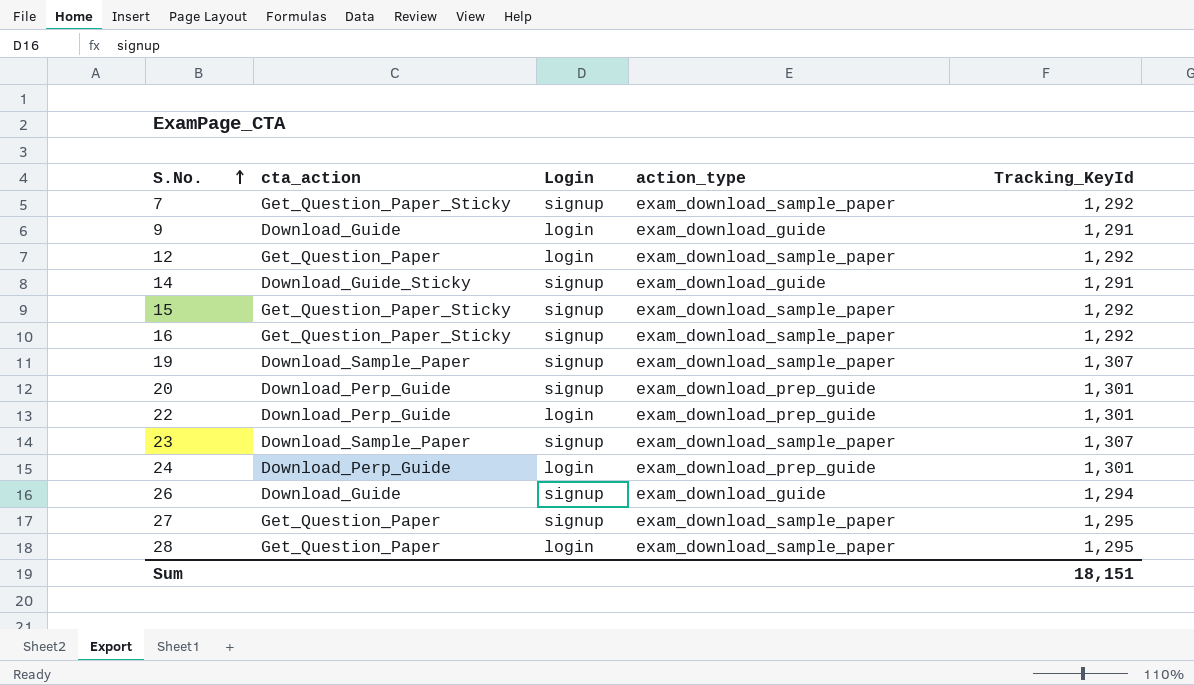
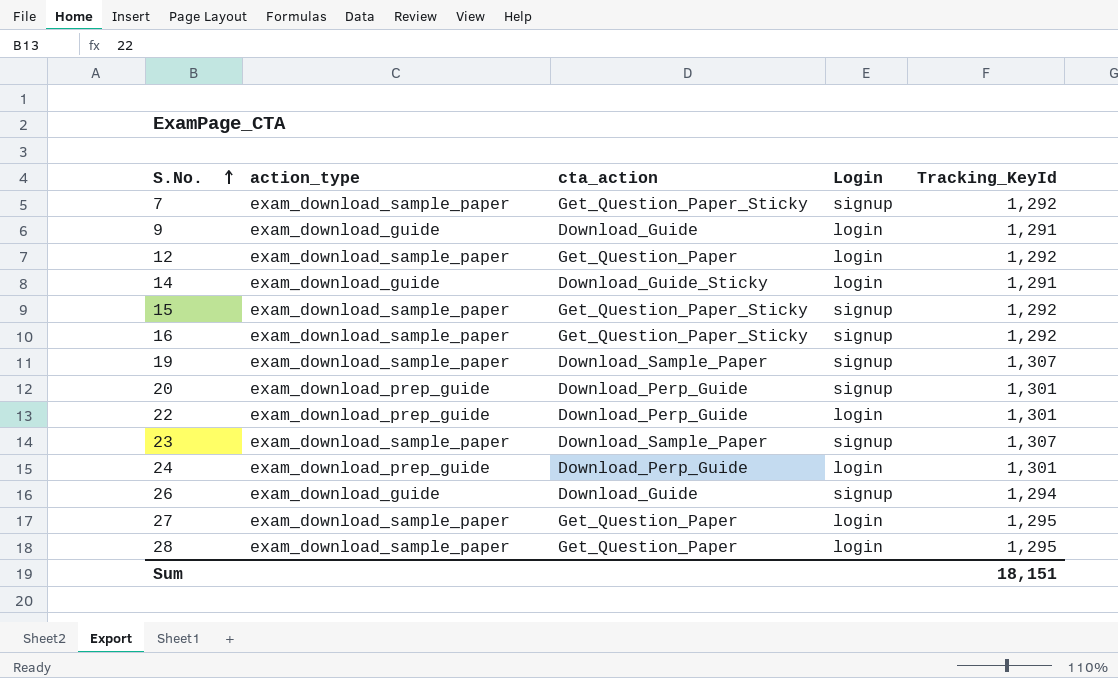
column action_type | position: 4 -> 2
14 | Login: signup -> login
27 | Login: signup -> login

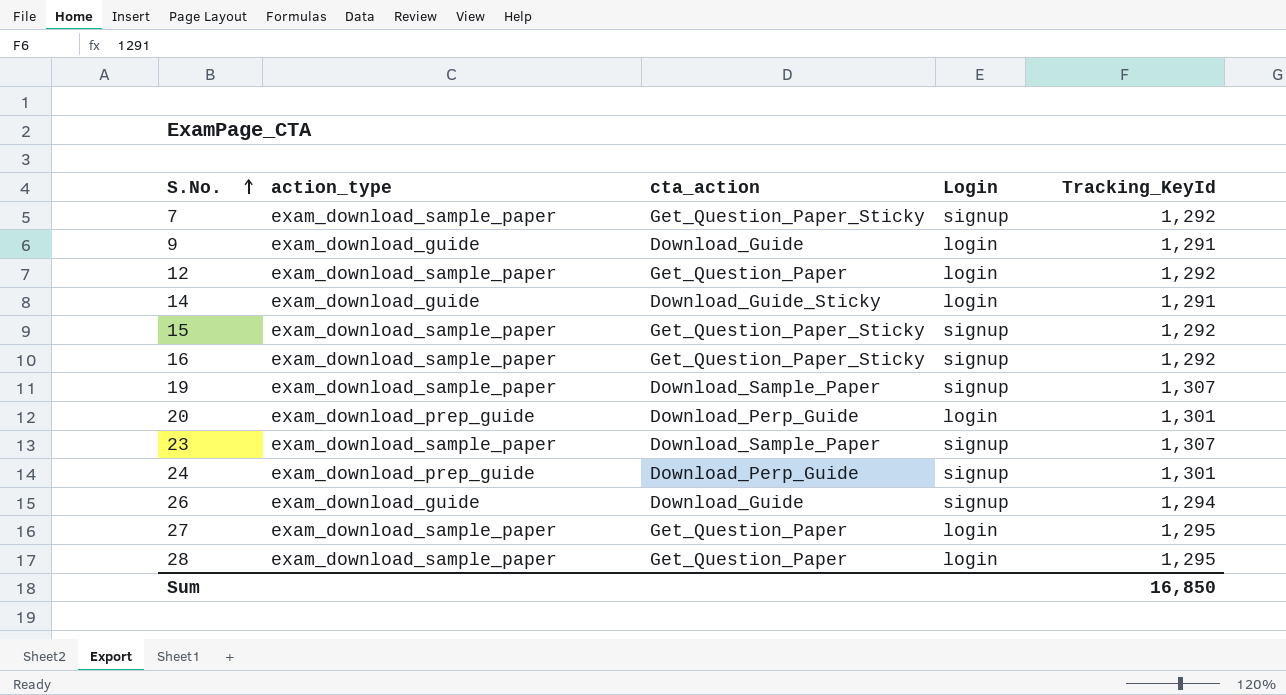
row 22: exam_download_prep_guide | Download_Perp_Guide | login | 1,301 -> none
20 | Login: signup -> login
24 | Login: login -> signup
Sum | Tracking_KeyId: 18,151 -> 16,850

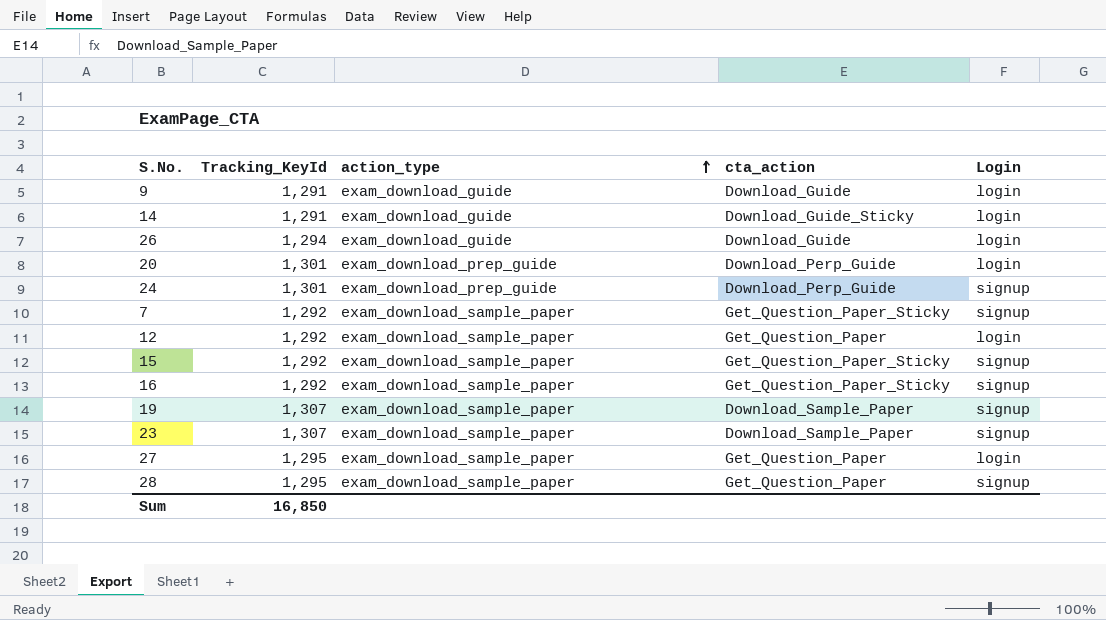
row order: S.No. ascending -> action_type ascending
column Tracking_KeyId | position: 5 -> 2
26 | Login: signup -> login
28 | Login: login -> signup

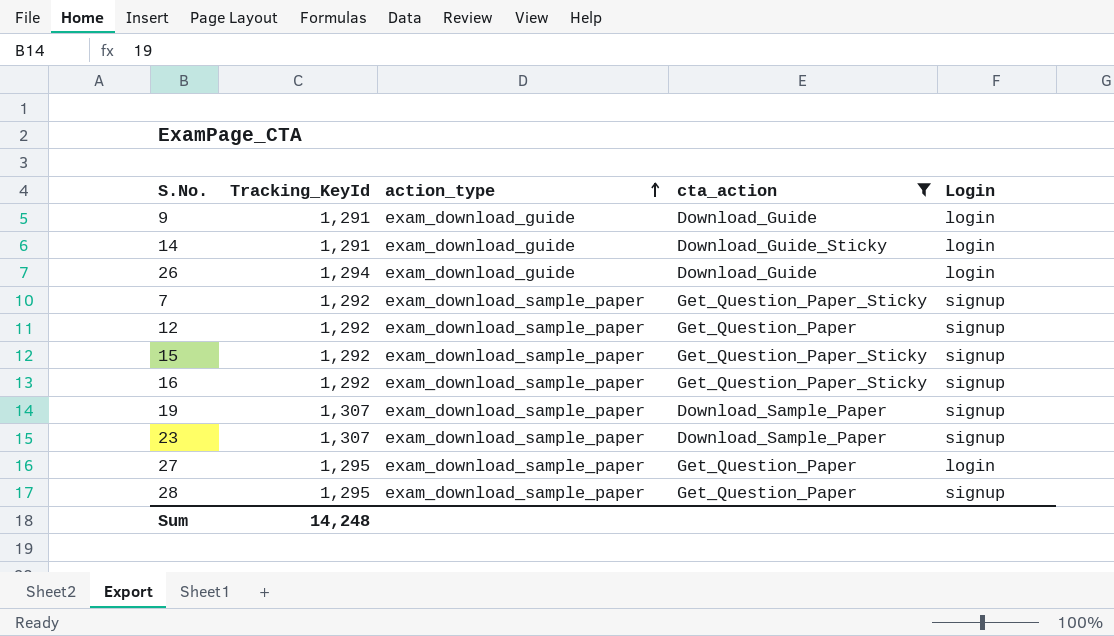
filter: none -> cta_action != Download_Perp_Guide
12 | Login: login -> signup
Sum | Tracking_KeyId: 16,850 -> 14,248

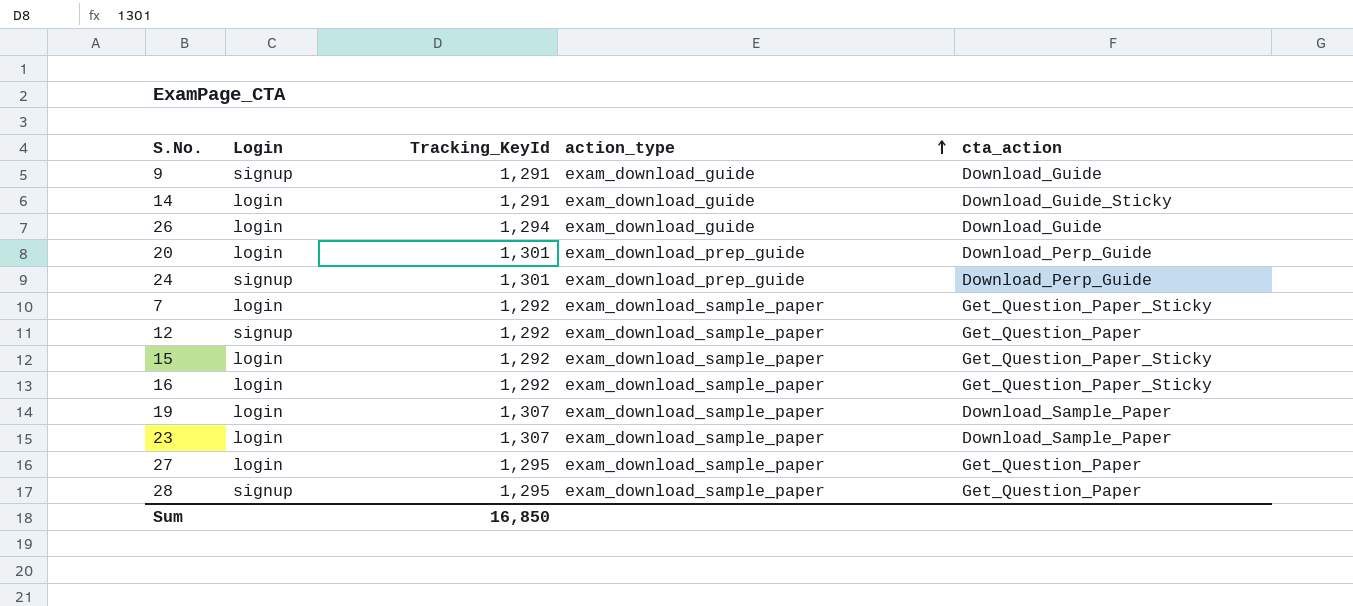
filter: cta_action != Download_Perp_Guide -> none
column Login | position: 5 -> 2
9 | Login: login -> signup
7 | Login: signup -> login
15 | Login: signup -> login
16 | Login: signup -> login
19 | Login: signup -> login
23 | Login: signup -> login
Sum | Tracking_KeyId: 14,248 -> 16,850

